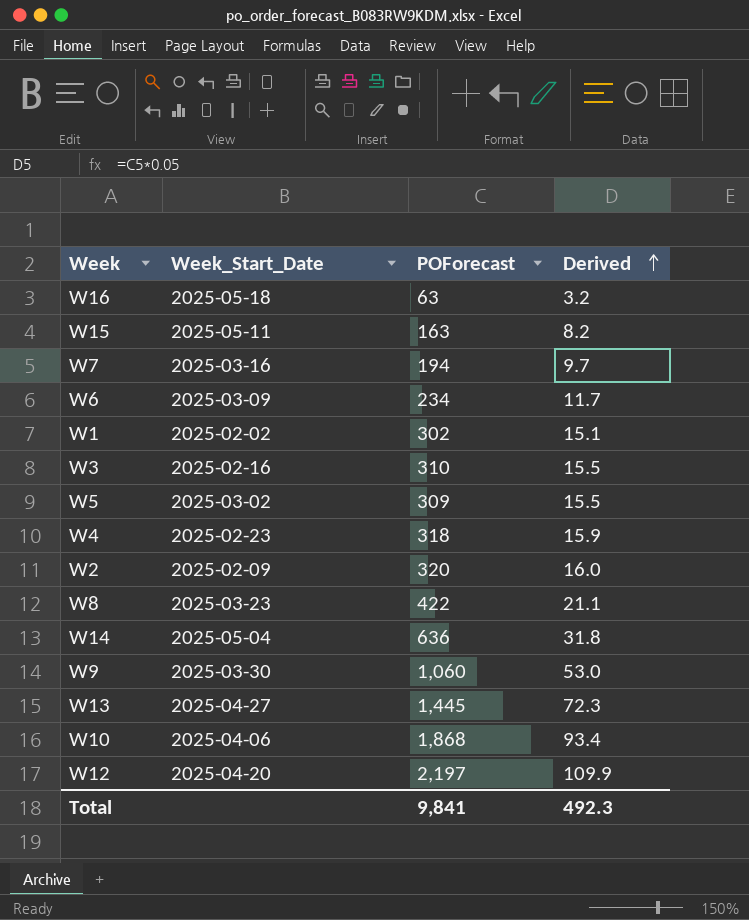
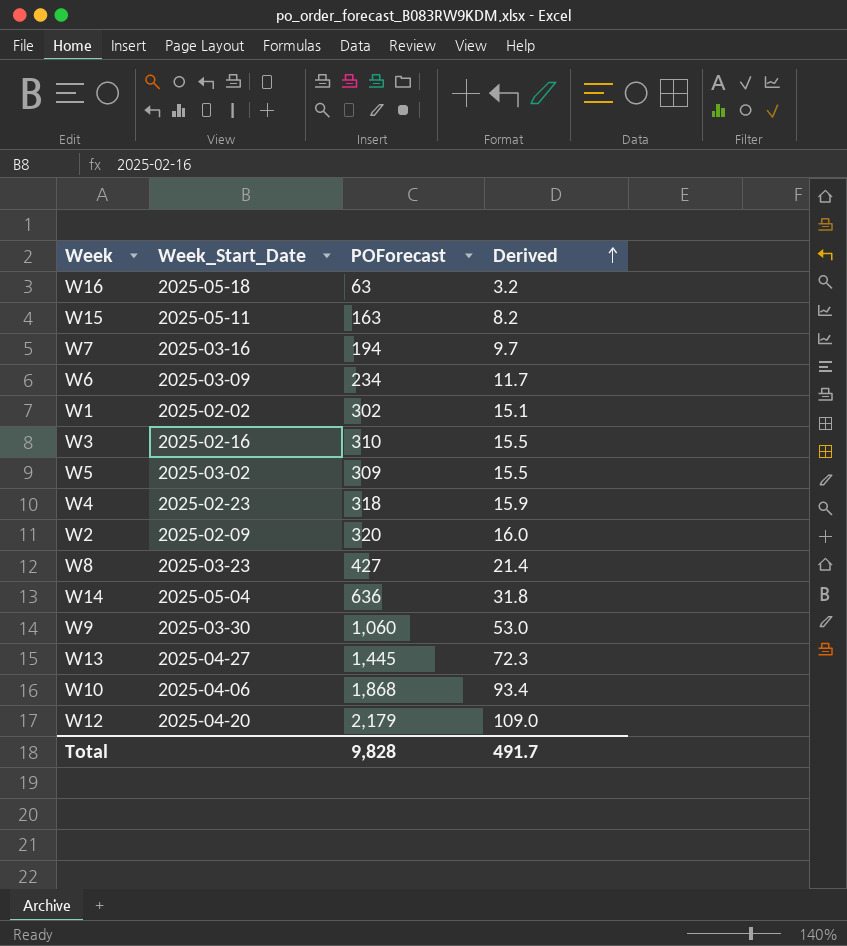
W8 | POForecast: 422 -> 427
W8 | Derived: 21.1 -> 21.4
W12 | POForecast: 2,197 -> 2,179
W12 | Derived: 109.9 -> 109.0
Total | POForecast: 9,841 -> 9,828
Total | Derived: 492.3 -> 491.7

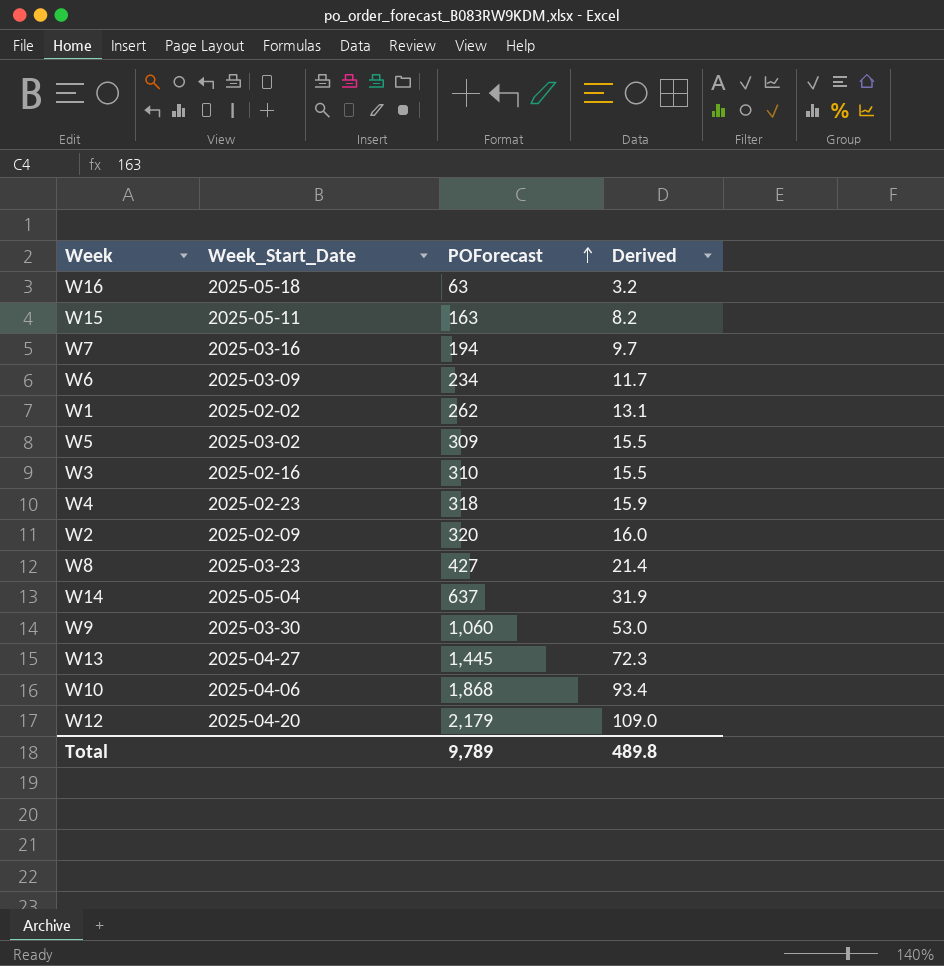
row order: Derived ascending -> POForecast ascending
W1 | POForecast: 302 -> 262
W1 | Derived: 15.1 -> 13.1
W14 | POForecast: 636 -> 637
W14 | Derived: 31.8 -> 31.9
Total | POForecast: 9,828 -> 9,789
Total | Derived: 491.7 -> 489.8

